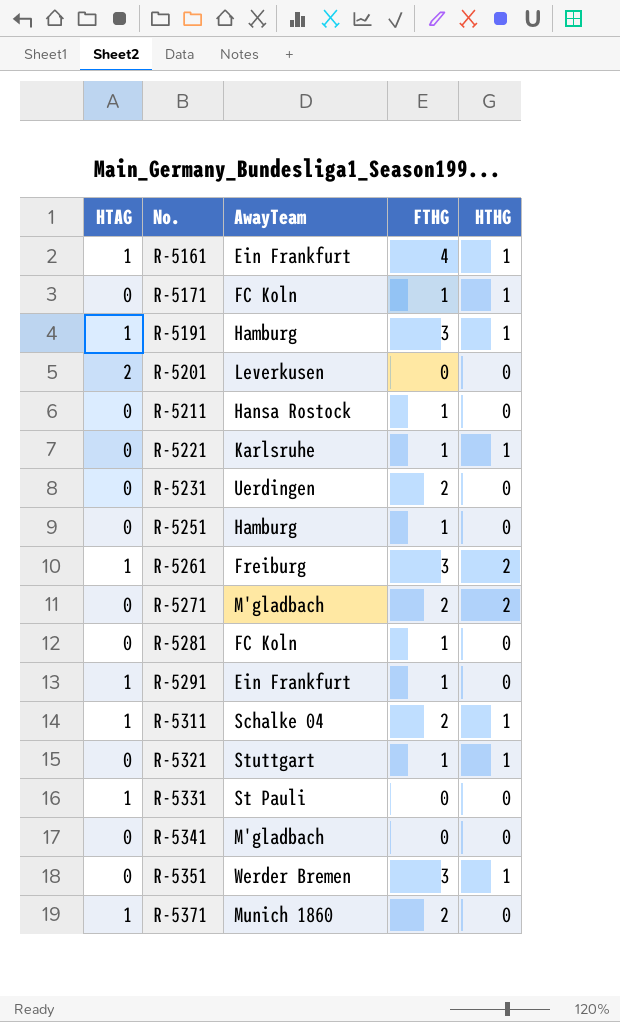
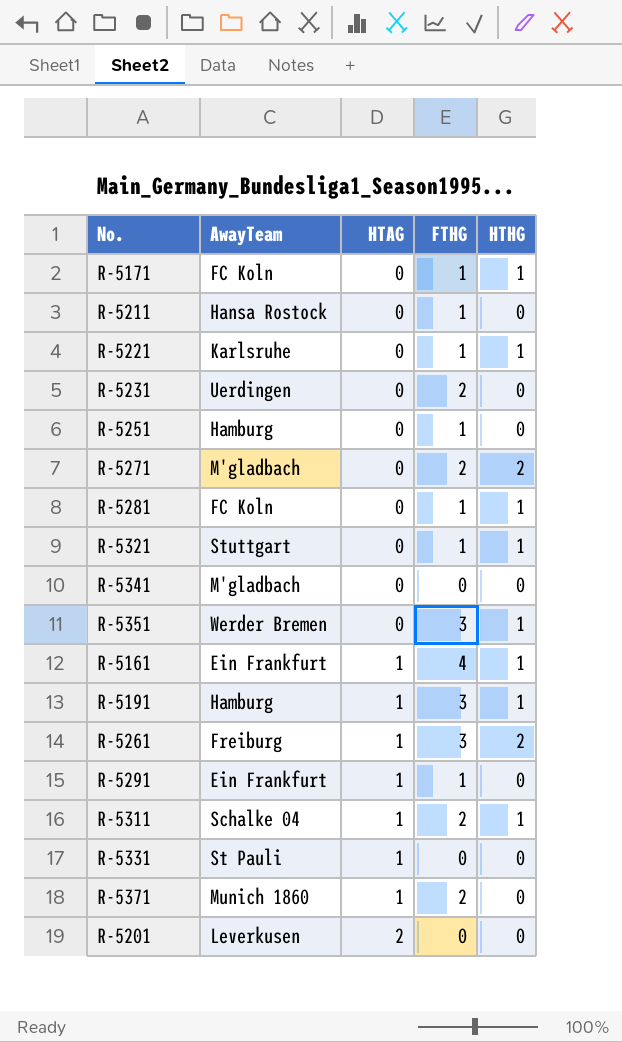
row order: No. ascending -> HTAG ascending
column HTAG | position: 1 -> 3
R-5281 | HTHG: 0 -> 1

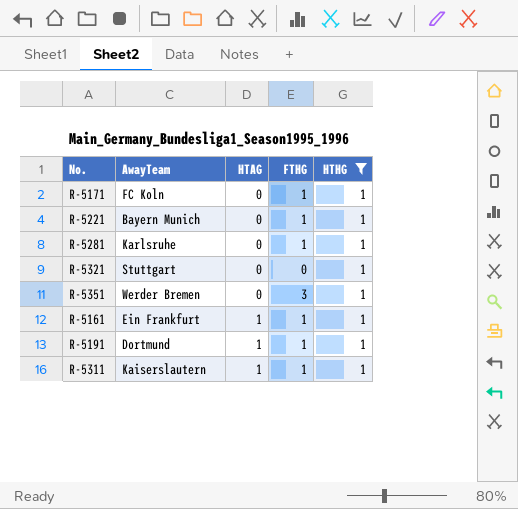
filter: none -> HTHG = 1
R-5221 | AwayTeam: Karlsruhe -> Bayern Munich
R-5281 | AwayTeam: FC Koln -> Karlsruhe
R-5321 | FTHG: 1 -> 0
R-5161 | FTHG: 4 -> 1
R-5191 | AwayTeam: Hamburg -> Dortmund
R-5191 | FTHG: 3 -> 1
R-5311 | AwayTeam: Schalke 04 -> Kaiserslautern
R-5311 | FTHG: 2 -> 1

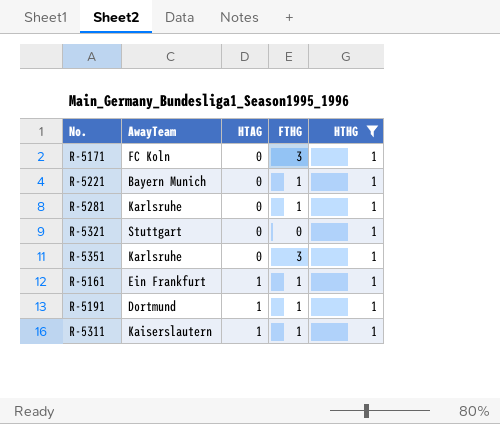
R-5171 | FTHG: 1 -> 3
R-5351 | AwayTeam: Werder Bremen -> Karlsruhe

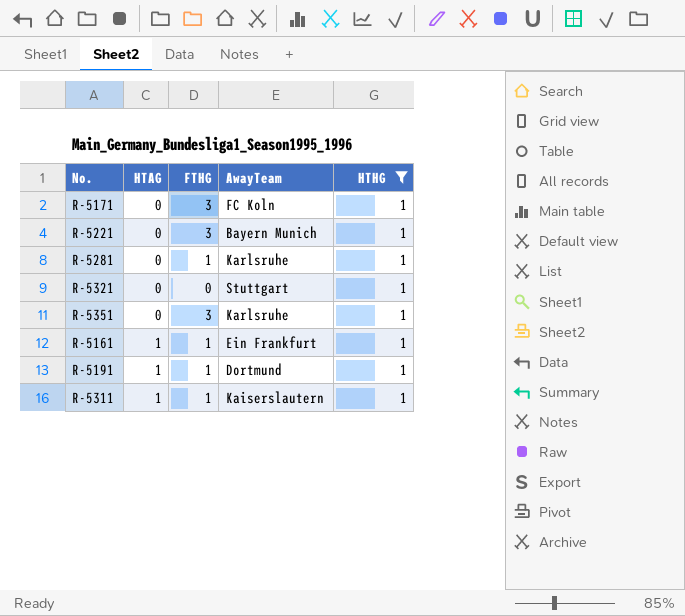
column AwayTeam | position: 2 -> 4
R-5221 | FTHG: 1 -> 3

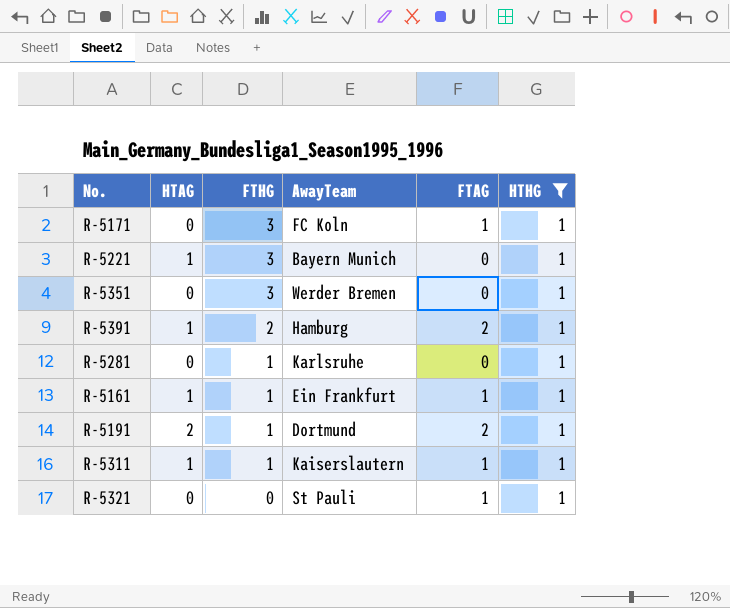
row order: HTAG ascending -> FTHG descending
column FTAG | position: none -> 5
R-5221 | HTAG: 0 -> 1
R-5351 | AwayTeam: Karlsruhe -> Werder Bremen
row R-5391: none -> 1 | 2 | Hamburg | 2 | 1
R-5191 | HTAG: 1 -> 2
R-5321 | AwayTeam: Stuttgart -> St Pauli

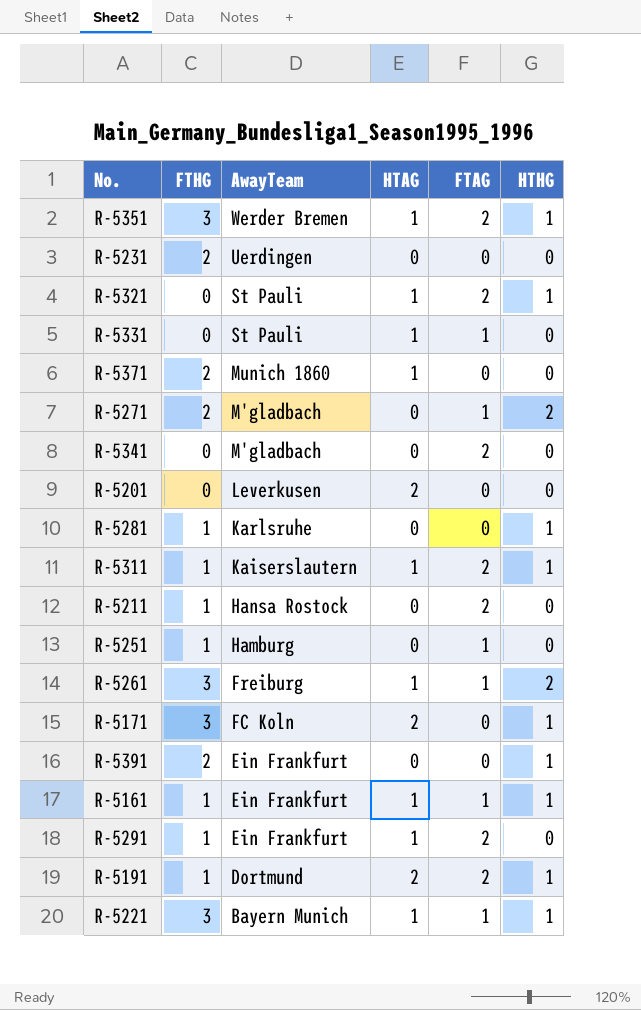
filter: HTHG = 1 -> none
row order: FTHG descending -> AwayTeam descending
column HTAG | position: 2 -> 4
R-5351 | HTAG: 0 -> 1
R-5351 | FTAG: 0 -> 2
R-5321 | HTAG: 0 -> 1
R-5321 | FTAG: 1 -> 2
R-5311 | FTAG: 1 -> 2
R-5171 | HTAG: 0 -> 2
R-5171 | FTAG: 1 -> 0
R-5391 | AwayTeam: Hamburg -> Ein Frankfurt
R-5391 | HTAG: 1 -> 0
R-5391 | FTAG: 2 -> 0
R-5221 | FTAG: 0 -> 1

